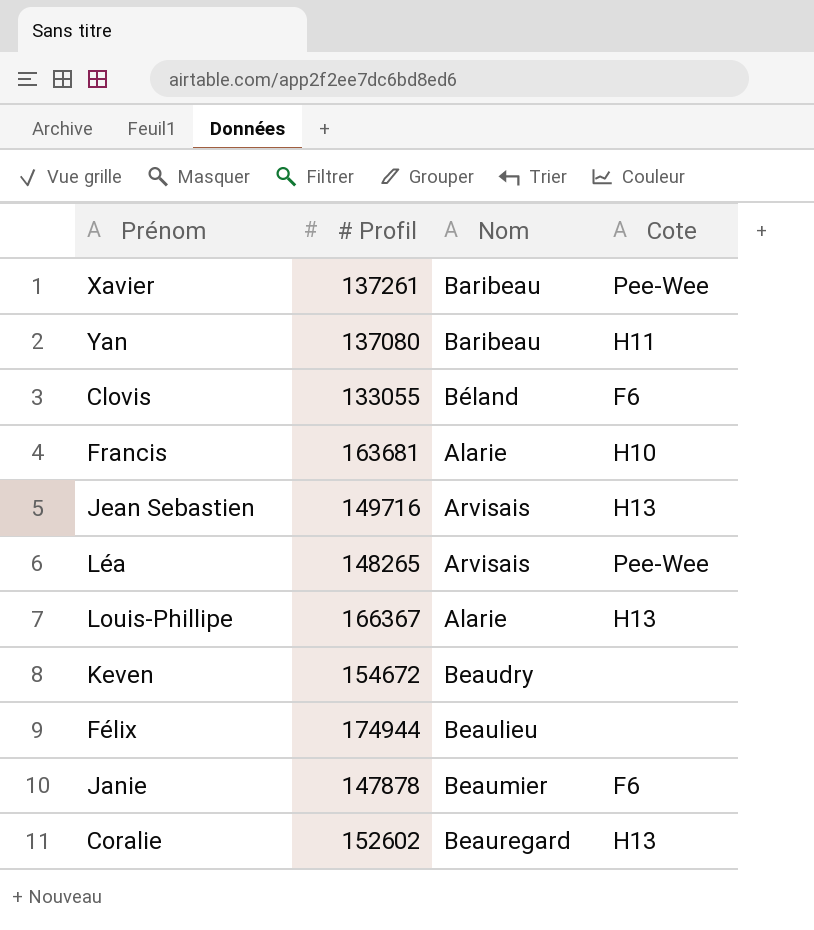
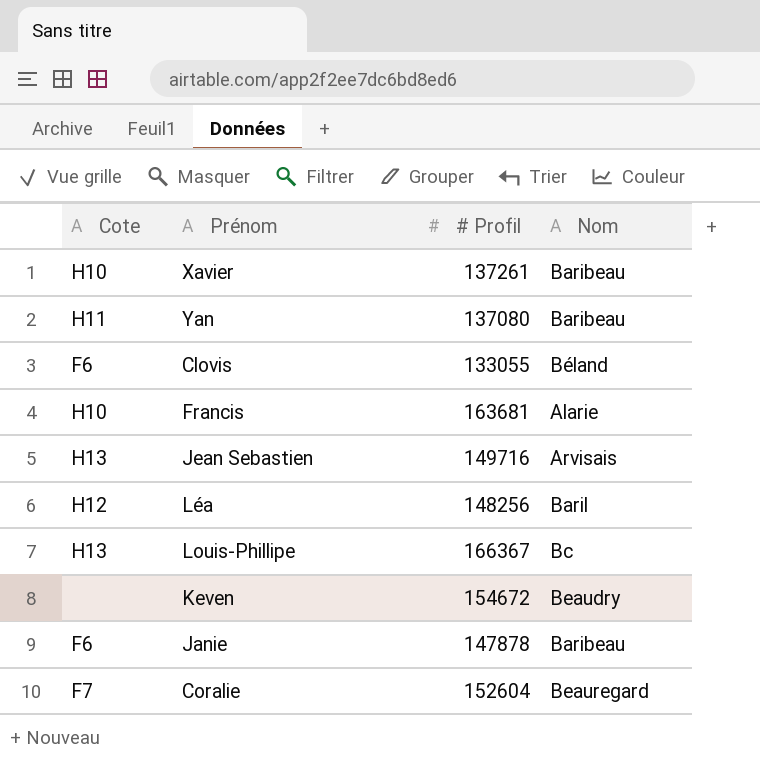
column Cote | position: 4 -> 1
row Félix: 174944 | Beaulieu | none -> none
Xavier | Cote: Pee-Wee -> H10
Léa | Cote: Pee-Wee -> H12
Léa | # Profil: 148265 -> 148256
Léa | Nom: Arvisais -> Baril
Louis-Phillipe | Nom: Alarie -> Bc
Janie | Nom: Beaumier -> Baribeau
Coralie | Cote: H13 -> F7
Coralie | # Profil: 152602 -> 152604

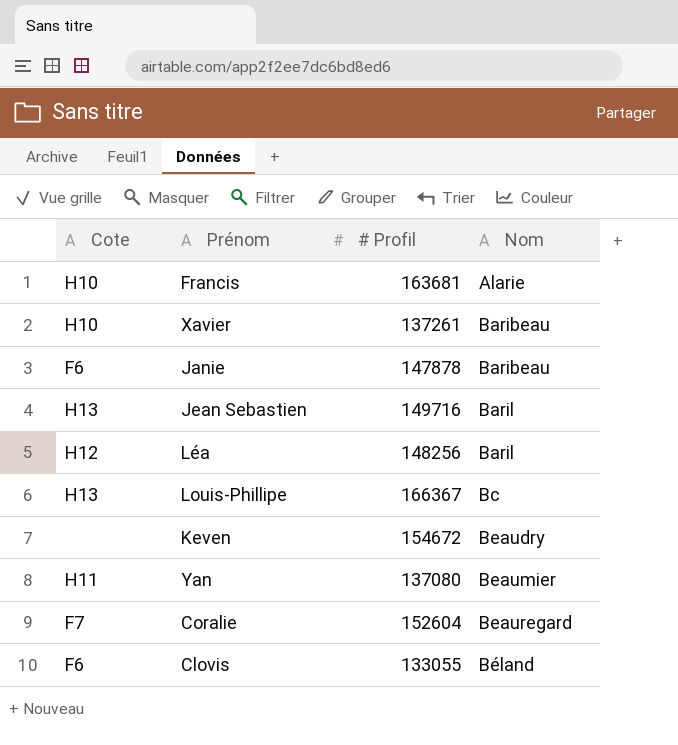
row order: none -> Nom ascending
Jean Sebastien | Nom: Arvisais -> Baril
Yan | Nom: Baribeau -> Beaumier

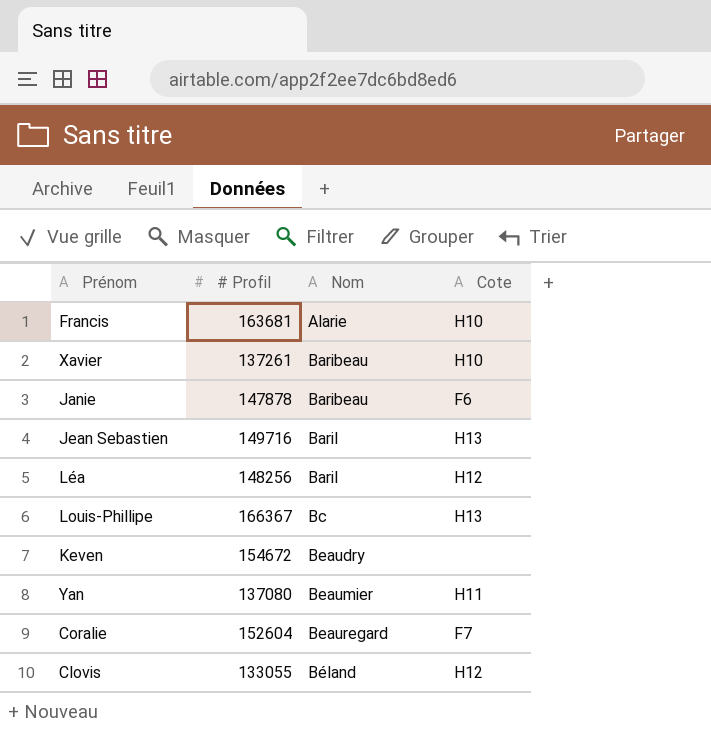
column Cote | position: 1 -> 4
Clovis | Cote: F6 -> H12

